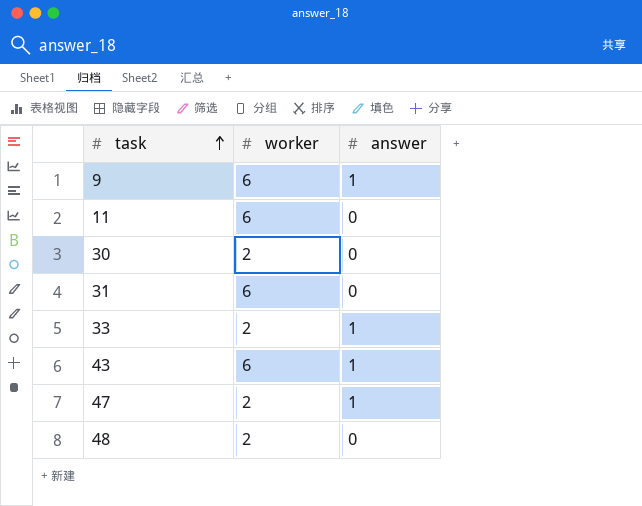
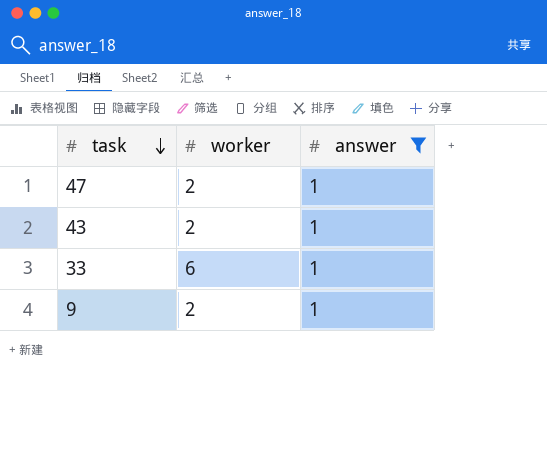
filter: none -> answer = 1
row order: task ascending -> task descending
43 | worker: 6 -> 2
33 | worker: 2 -> 6
9 | worker: 6 -> 2

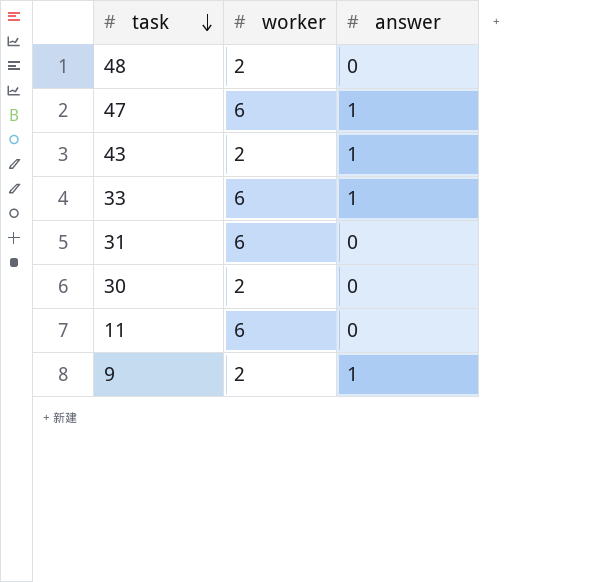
filter: answer = 1 -> none
47 | worker: 2 -> 6

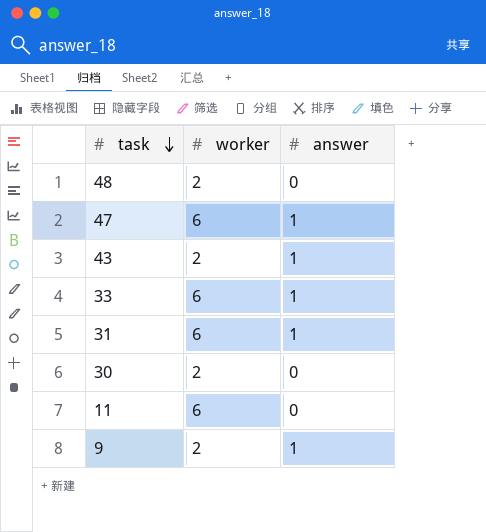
31 | answer: 0 -> 1

